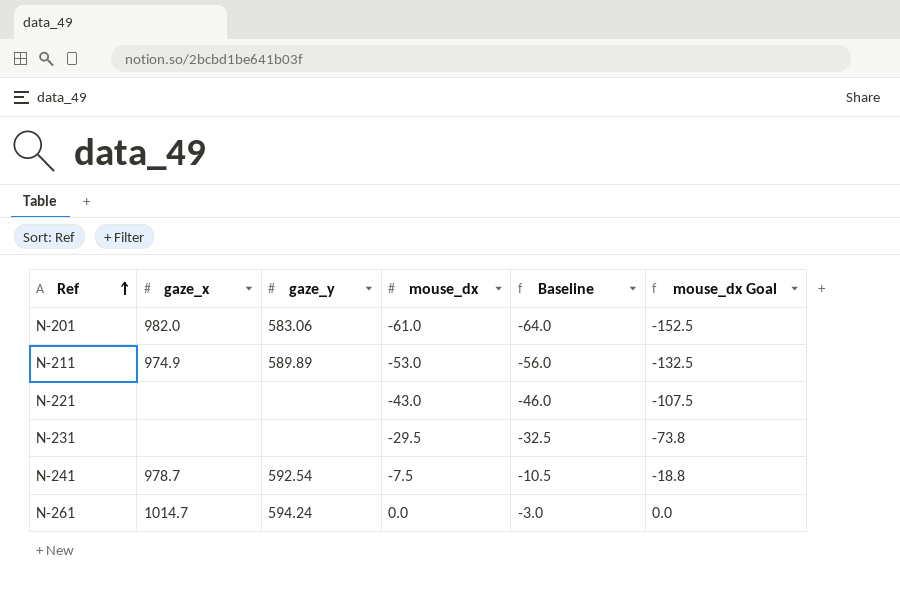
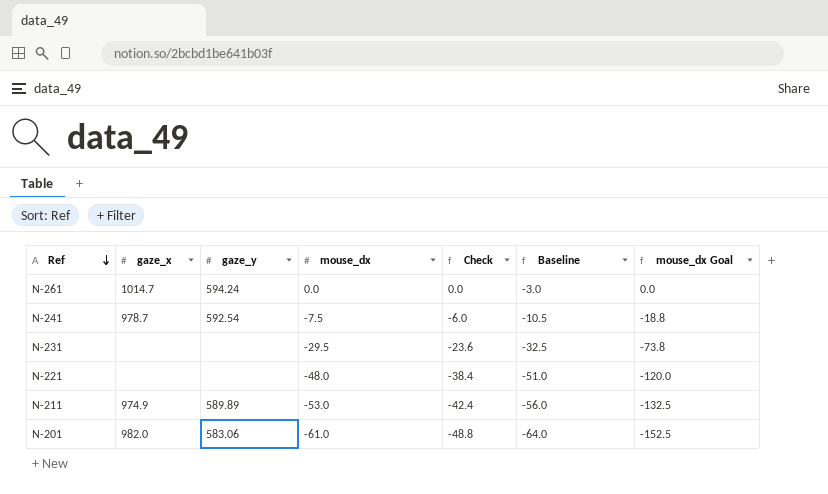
row order: Ref ascending -> Ref descending
column Check | formula: none -> [mouse_dx] * 0.8
N-221 | mouse_dx: -43.0 -> -48.0
N-221 | Baseline: -46.0 -> -51.0
N-221 | mouse_dx Goal: -107.5 -> -120.0

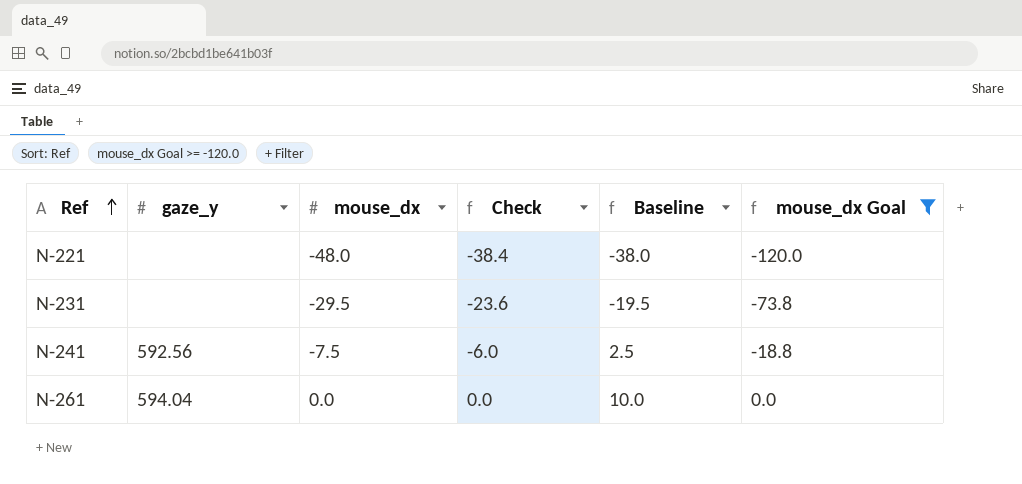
filter: none -> mouse_dx Goal >= -120.0
row order: Ref descending -> Ref ascending
column gaze_x | position: 2 -> none
column Baseline | formula: [mouse_dx] - 3 -> [mouse_dx] + 10
N-241 | gaze_y: 592.54 -> 592.56
N-261 | gaze_y: 594.24 -> 594.04

